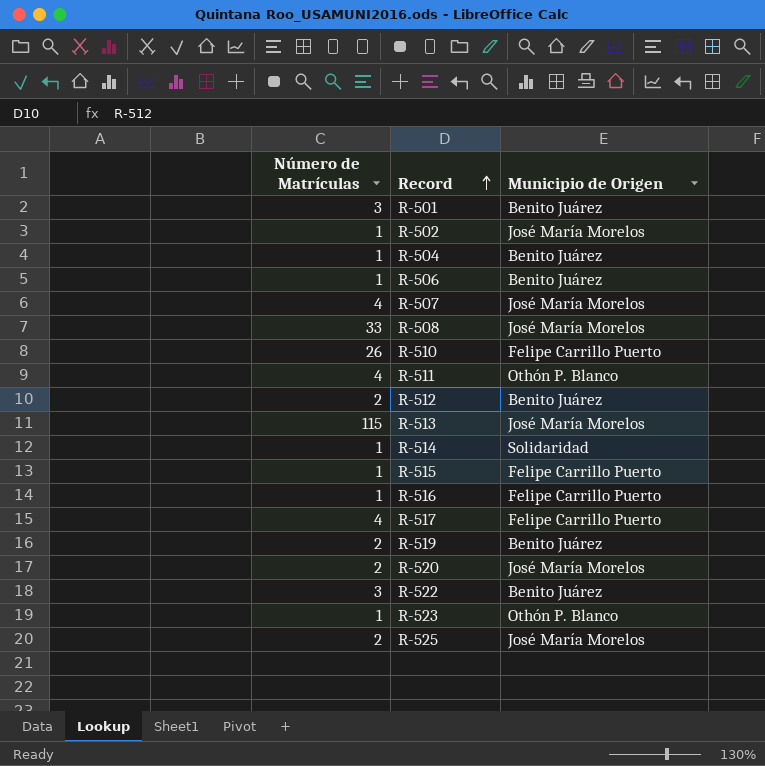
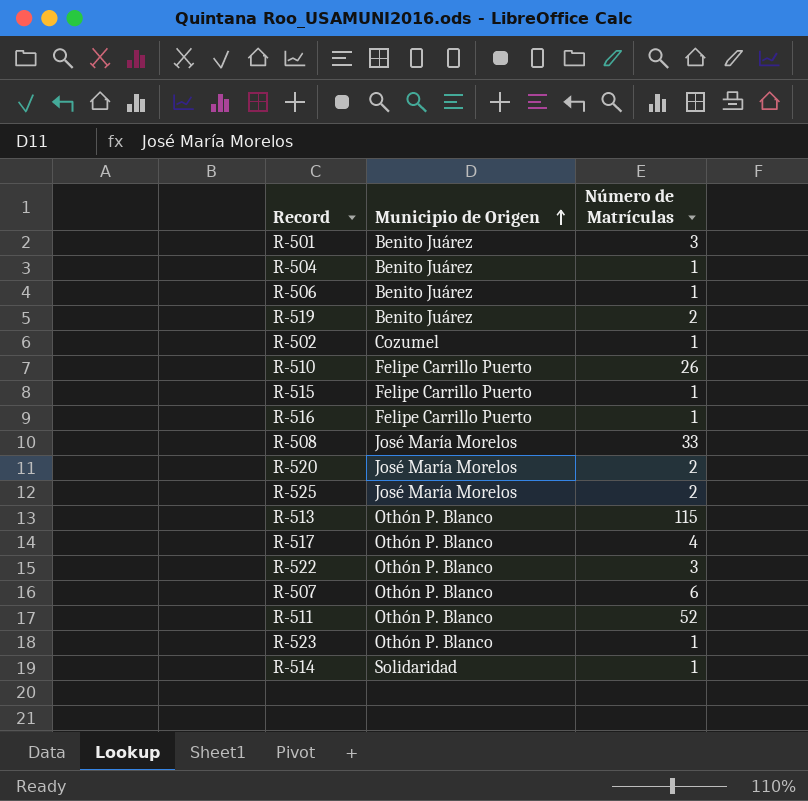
row order: Record ascending -> Municipio de Origen ascending
column Número de Matrículas | position: 1 -> 3
row R-512: 2 | Benito Juárez -> none
R-502 | Municipio de Origen: José María Morelos -> Cozumel
R-513 | Municipio de Origen: José María Morelos -> Othón P. Blanco
R-517 | Municipio de Origen: Felipe Carrillo Puerto -> Othón P. Blanco
R-522 | Municipio de Origen: Benito Juárez -> Othón P. Blanco
R-507 | Municipio de Origen: José María Morelos -> Othón P. Blanco
R-507 | Número de Matrículas: 4 -> 6
R-511 | Número de Matrículas: 4 -> 52

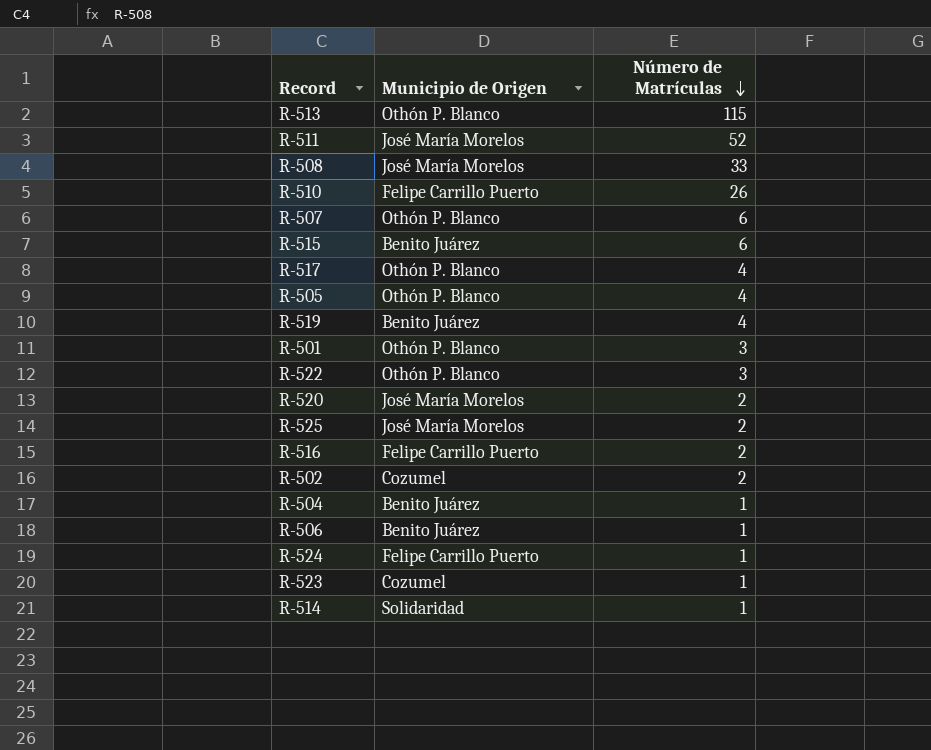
row order: Municipio de Origen ascending -> Número de Matrículas descending
R-511 | Municipio de Origen: Othón P. Blanco -> José María Morelos
R-515 | Municipio de Origen: Felipe Carrillo Puerto -> Benito Juárez
R-515 | Número de Matrículas: 1 -> 6
row R-505: none -> Othón P. Blanco | 4
R-519 | Número de Matrículas: 2 -> 4
R-501 | Municipio de Origen: Benito Juárez -> Othón P. Blanco
R-516 | Número de Matrículas: 1 -> 2
R-502 | Número de Matrículas: 1 -> 2
row R-524: none -> Felipe Carrillo Puerto | 1
R-523 | Municipio de Origen: Othón P. Blanco -> Cozumel

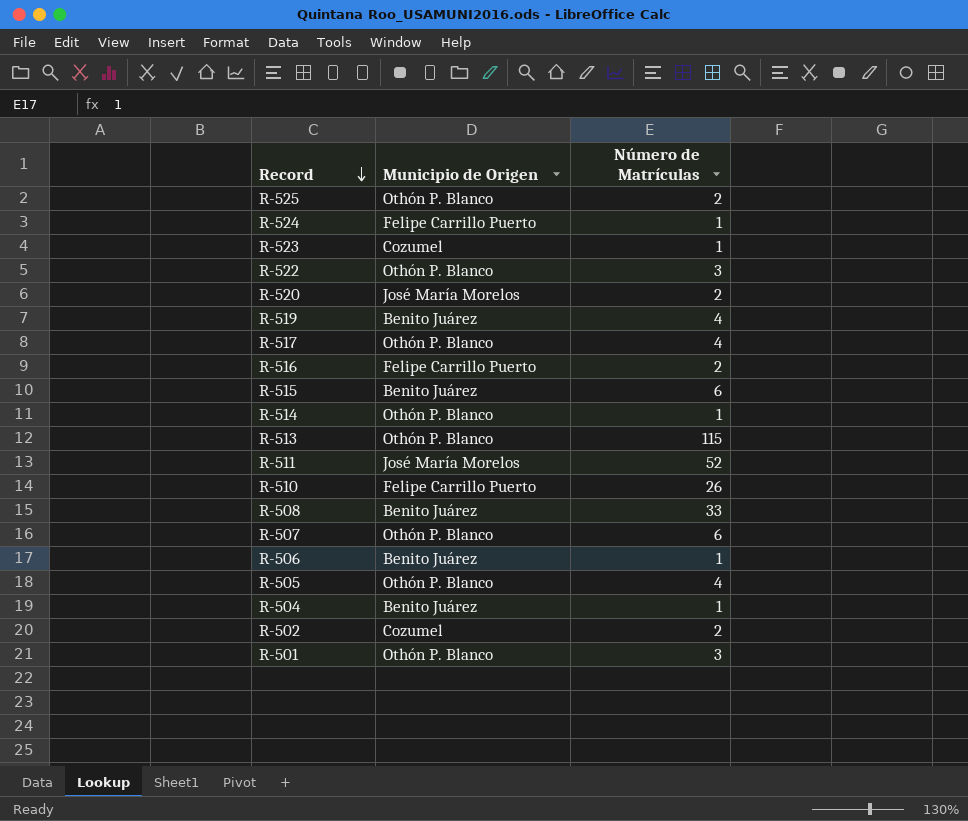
row order: Número de Matrículas descending -> Record descending
R-525 | Municipio de Origen: José María Morelos -> Othón P. Blanco
R-514 | Municipio de Origen: Solidaridad -> Othón P. Blanco
R-508 | Municipio de Origen: José María Morelos -> Benito Juárez

